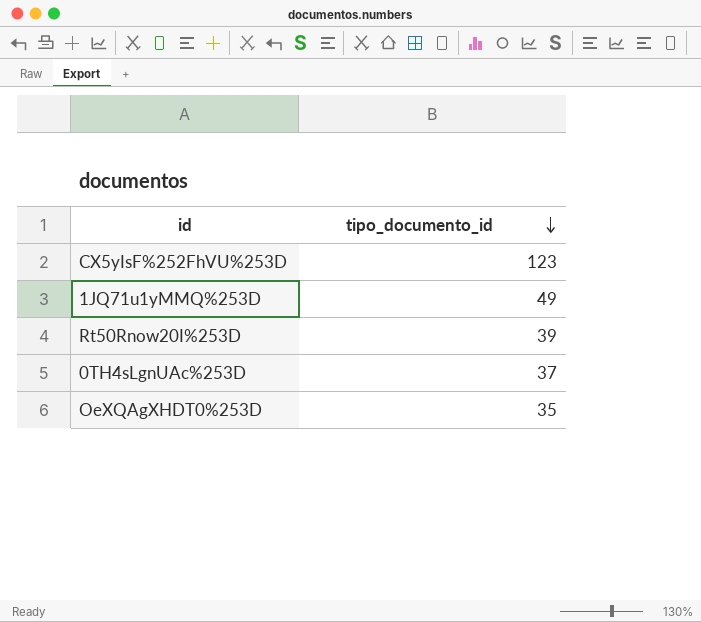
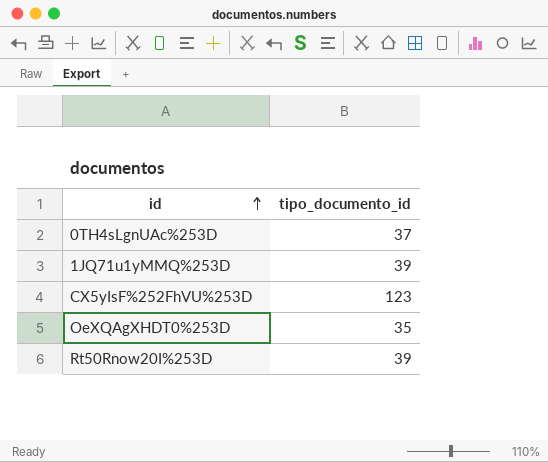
row order: tipo_documento_id descending -> id ascending
1JQ71u1yMMQ%253D | tipo_documento_id: 49 -> 39

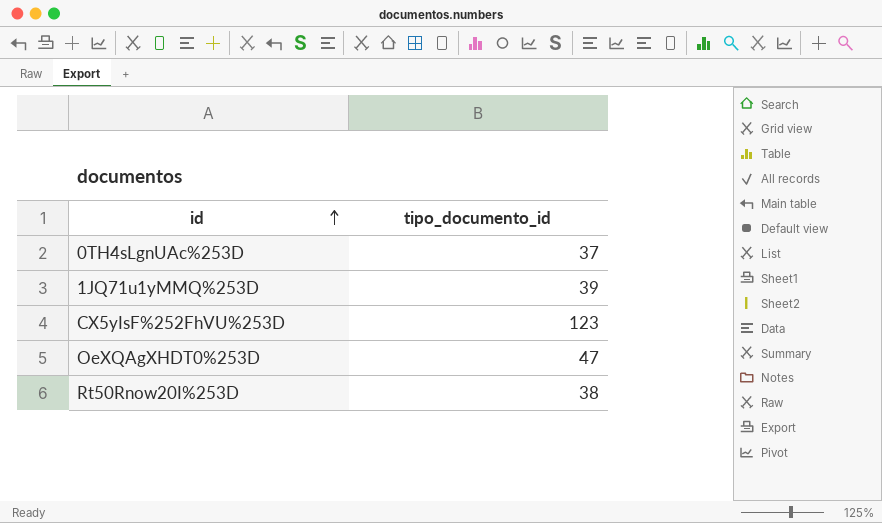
OeXQAgXHDT0%253D | tipo_documento_id: 35 -> 47
Rt50Rnow20I%253D | tipo_documento_id: 39 -> 38

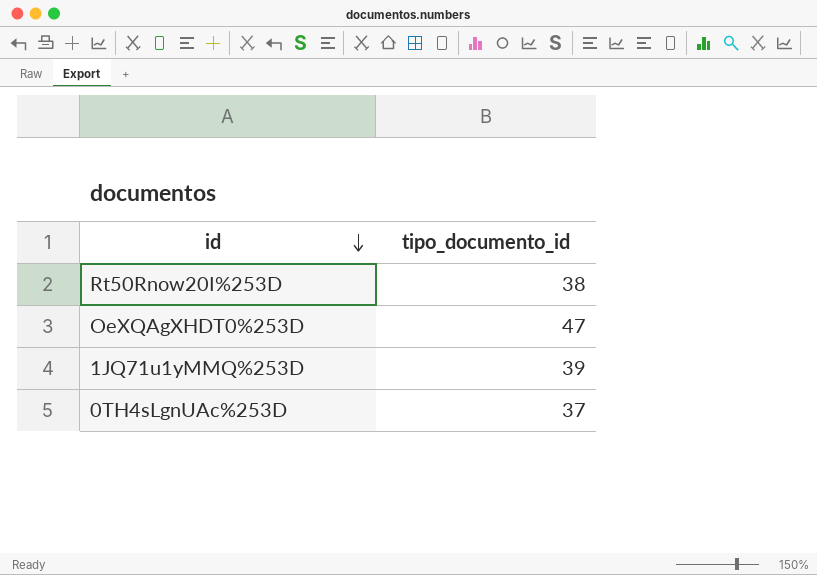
row order: id ascending -> id descending
row CX5yIsF%252FhVU%253D: 123 -> none

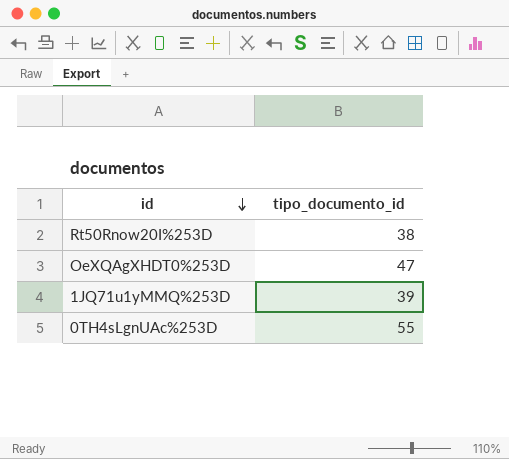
0TH4sLgnUAc%253D | tipo_documento_id: 37 -> 55

